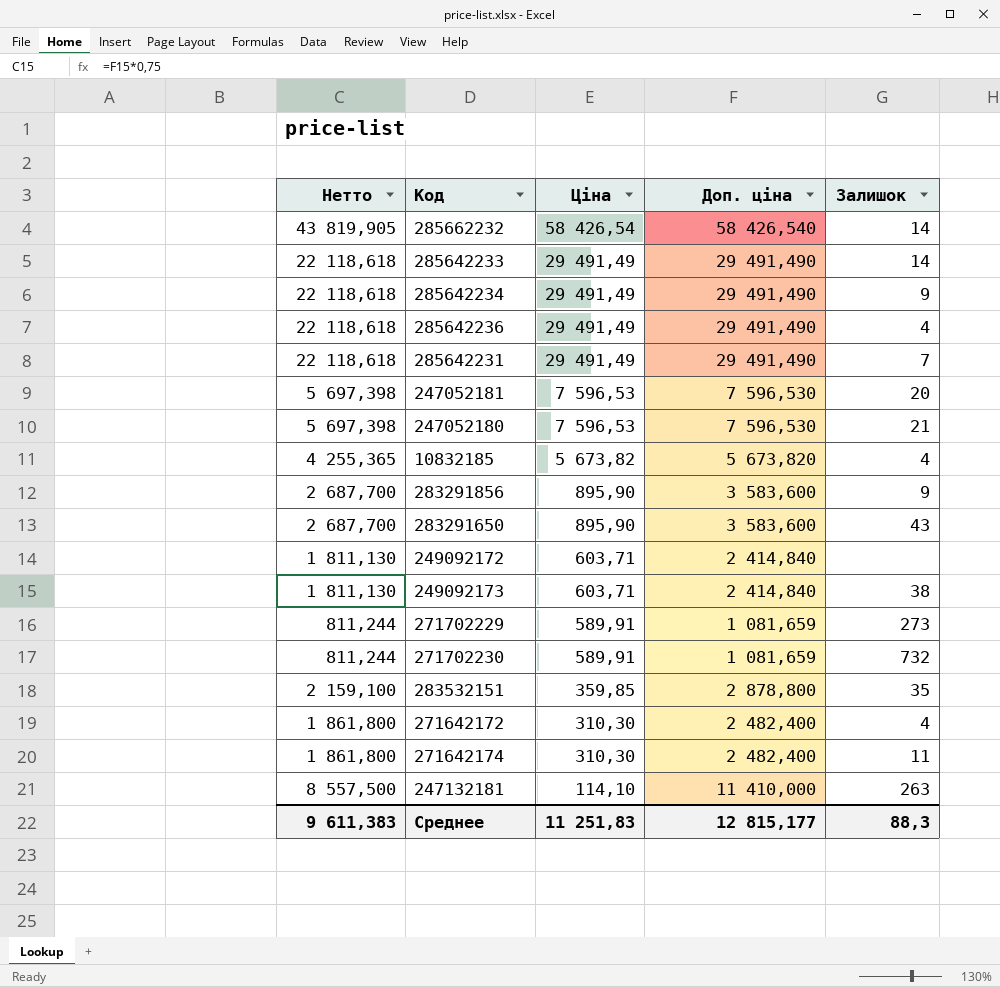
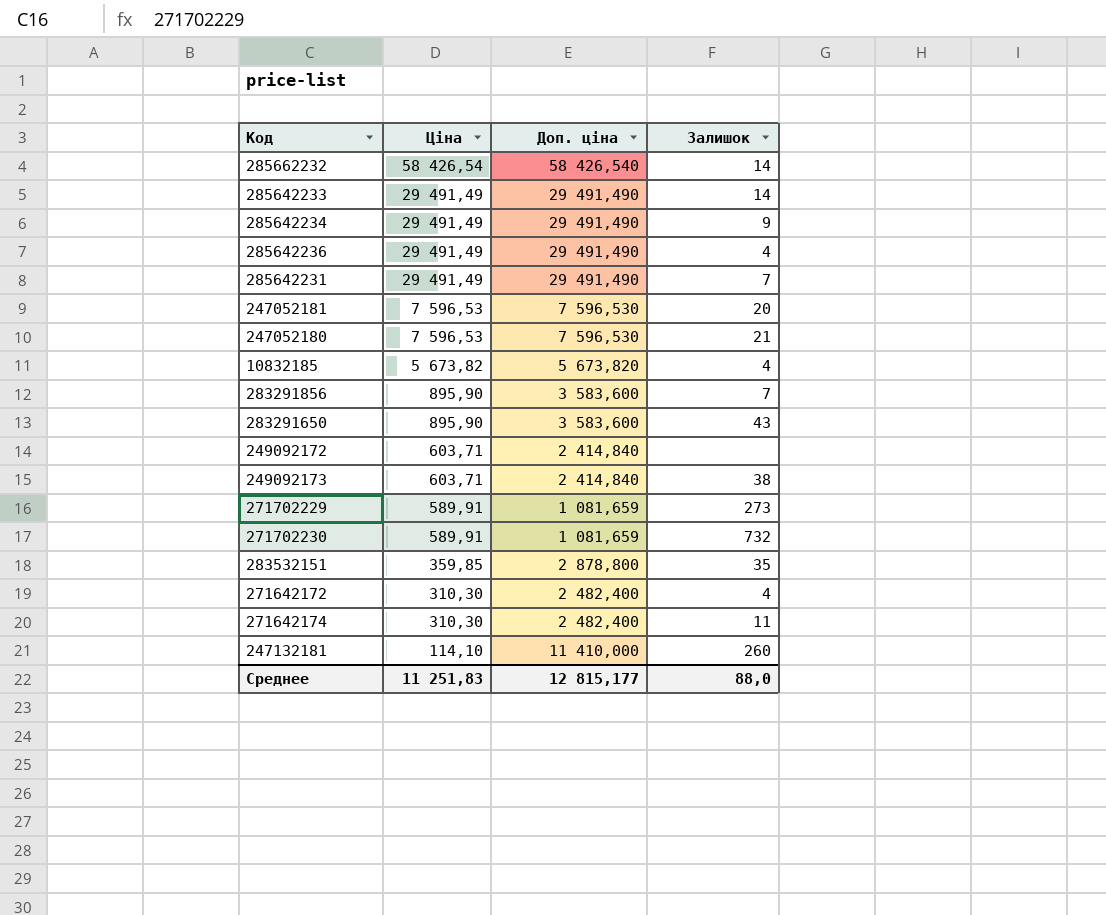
column Нетто | formula: [Доп. ціна] * 0,75 -> none
283291856 | Залишок: 9 -> 7
247132181 | Залишок: 263 -> 260
Среднее | Залишок: 88,3 -> 88,0

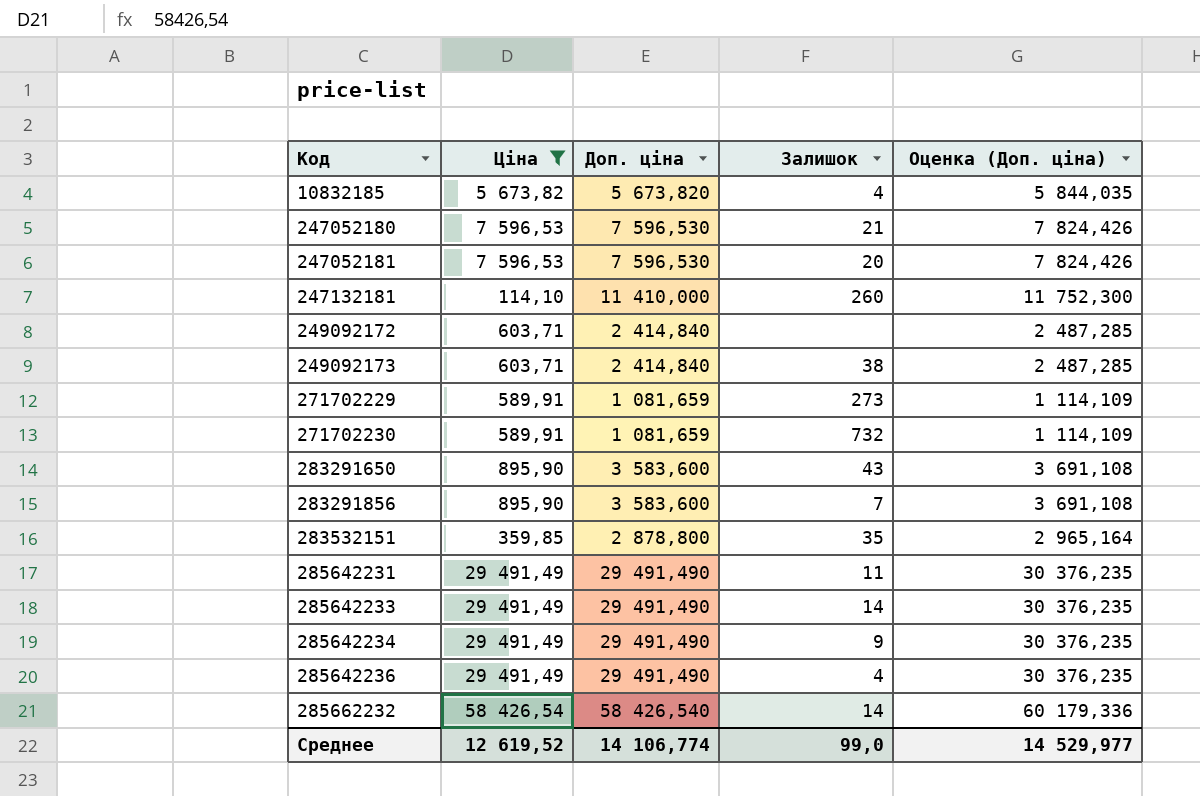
filter: none -> Ціна != 310,30
row order: Ціна descending -> Код ascending
column Оценка (Доп. ціна) | formula: none -> [Доп. ціна] * 1,03
285642231 | Залишок: 7 -> 11
Среднее | Ціна: 11 251,83 -> 12 619,52
Среднее | Доп. ціна: 12 815,177 -> 14 106,774
Среднее | Залишок: 88,0 -> 99,0

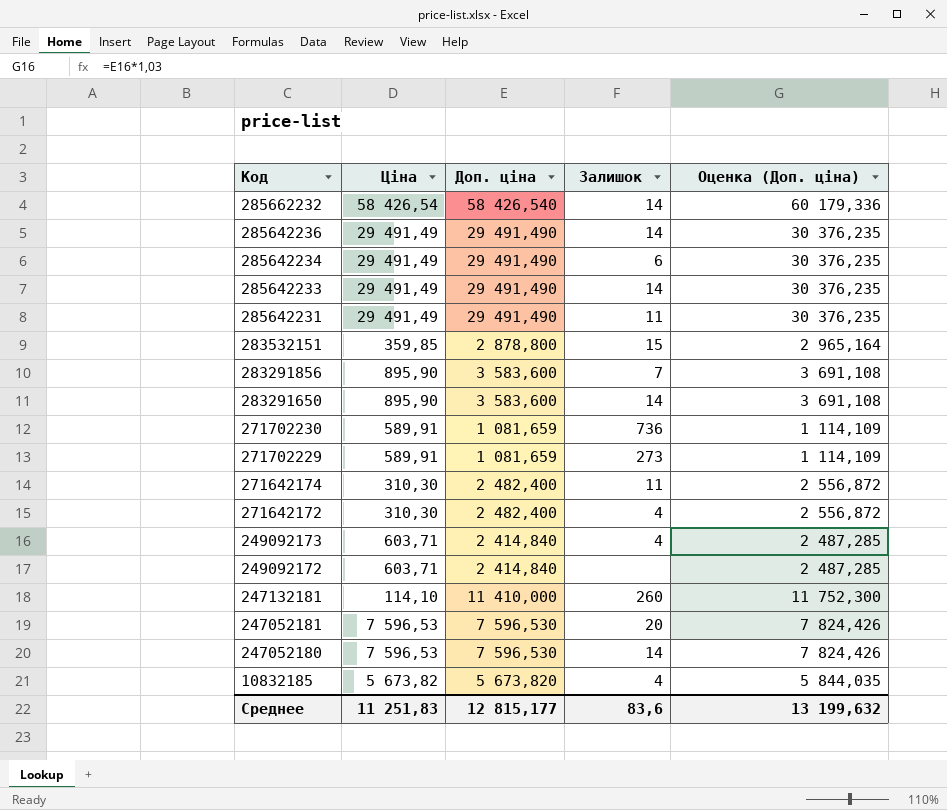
filter: Ціна != 310,30 -> none
row order: Код ascending -> Код descending
285642236 | Залишок: 4 -> 14
285642234 | Залишок: 9 -> 6
283532151 | Залишок: 35 -> 15
283291650 | Залишок: 43 -> 14
271702230 | Залишок: 732 -> 736
249092173 | Залишок: 38 -> 4
247052180 | Залишок: 21 -> 14
Среднее | Ціна: 12 619,52 -> 11 251,83
Среднее | Доп. ціна: 14 106,774 -> 12 815,177
Среднее | Залишок: 99,0 -> 83,6
Среднее | Оценка (Доп. ціна): 14 529,977 -> 13 199,632

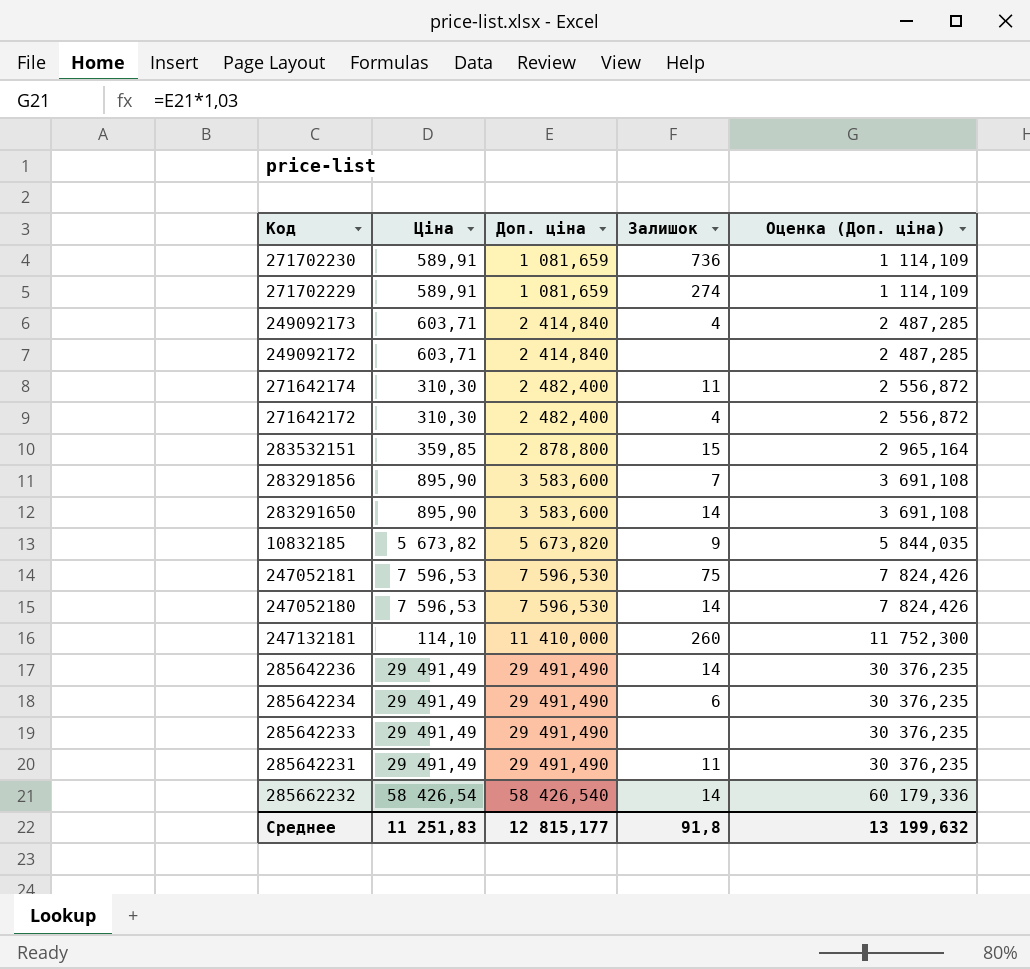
row order: Код descending -> Доп. ціна ascending
271702229 | Залишок: 273 -> 274
10832185 | Залишок: 4 -> 9
247052181 | Залишок: 20 -> 75
285642233 | Залишок: 14 -> none
Среднее | Залишок: 83,6 -> 91,8

